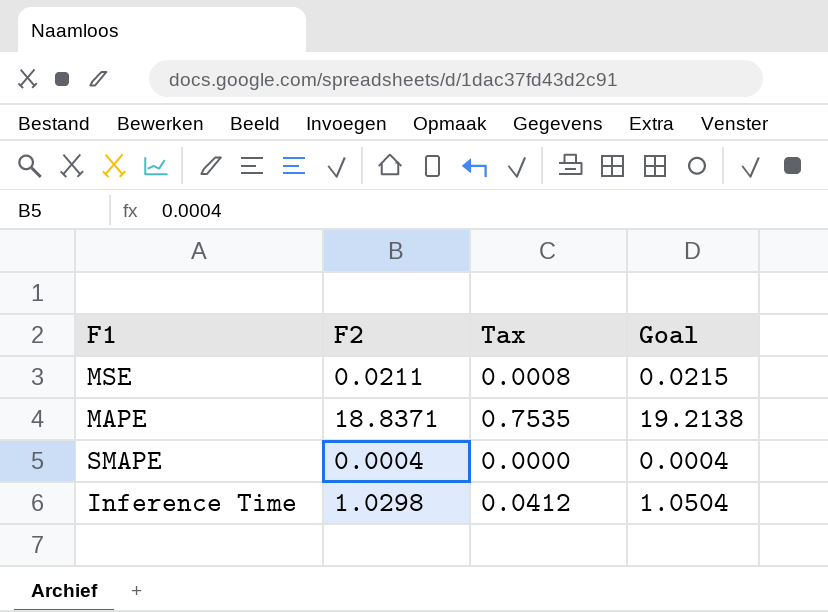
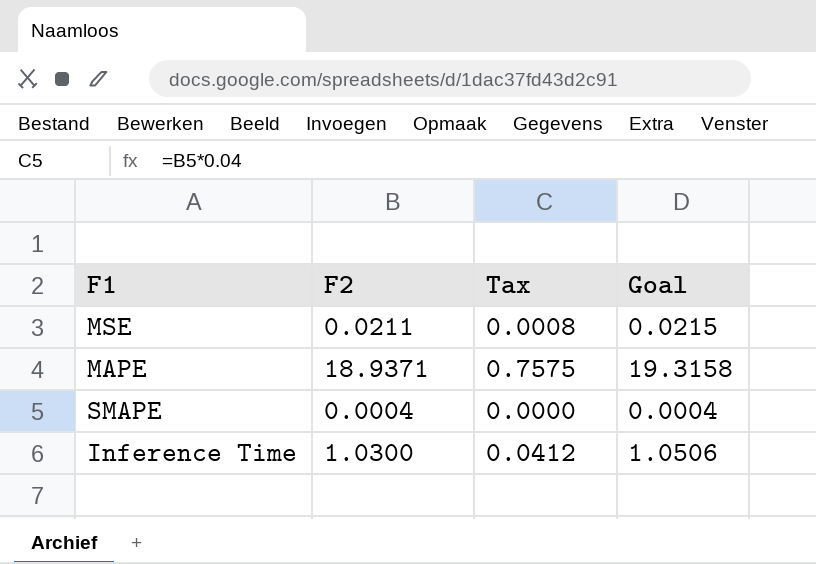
MAPE | F2: 18.8371 -> 18.9371
MAPE | Tax: 0.7535 -> 0.7575
MAPE | Goal: 19.2138 -> 19.3158
Inference Time | F2: 1.0298 -> 1.0300
Inference Time | Goal: 1.0504 -> 1.0506

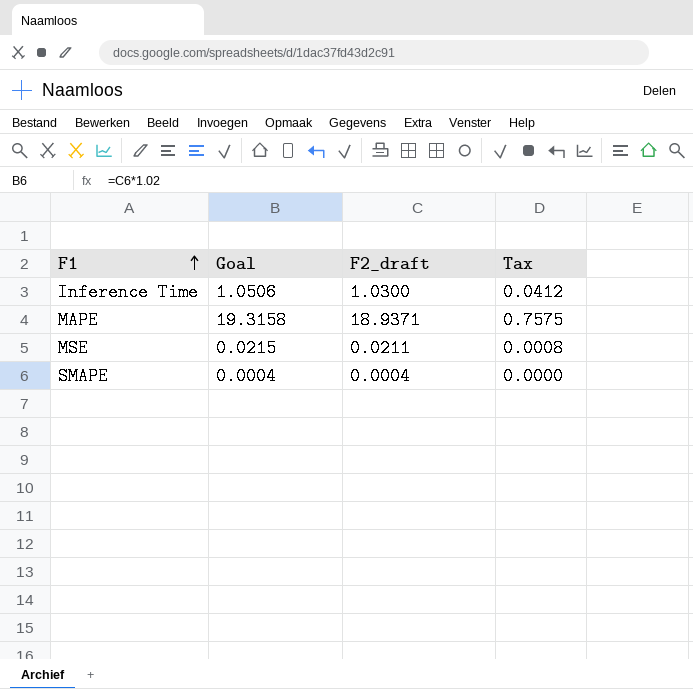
row order: none -> F1 ascending
column Goal | position: 4 -> 2
column name: F2 -> F2_draft

